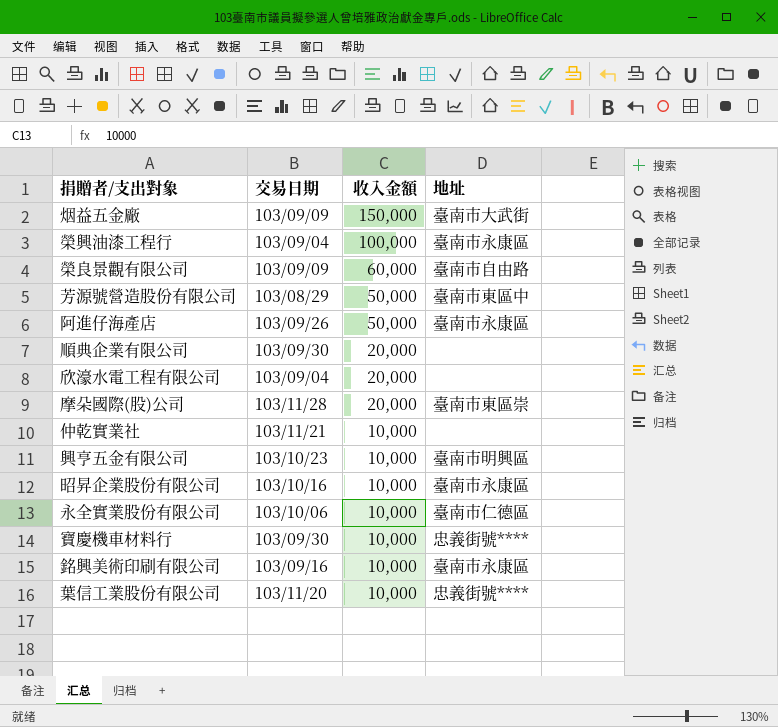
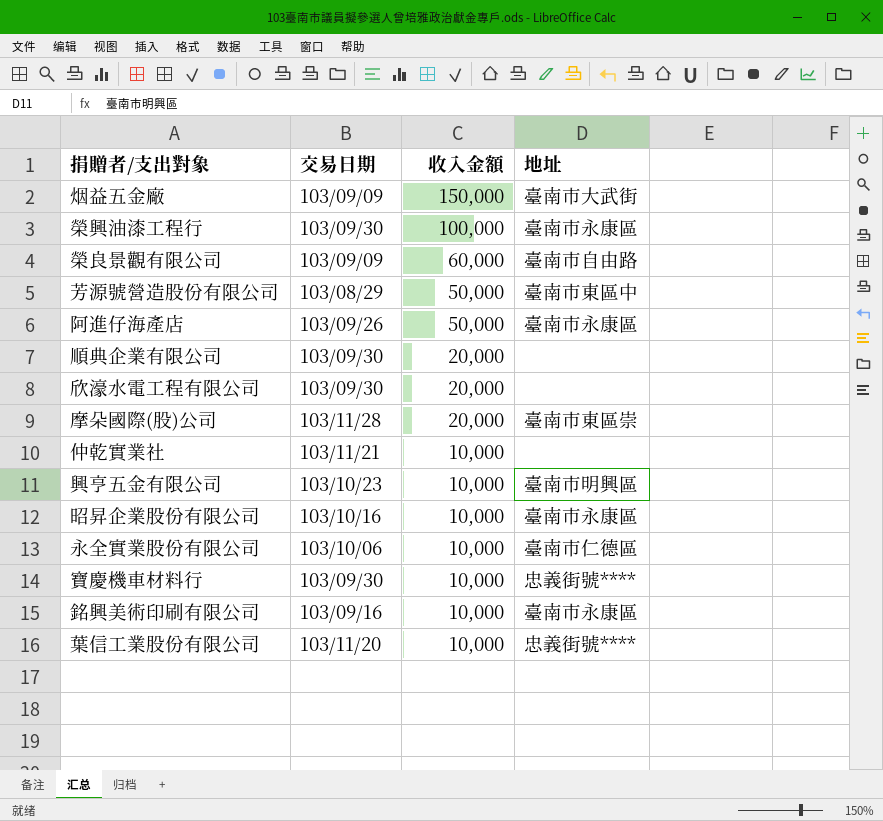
榮興油漆工程行 | 交易日期: 103/09/04 -> 103/09/30
欣濠水電工程有限公司 | 交易日期: 103/09/04 -> 103/09/30

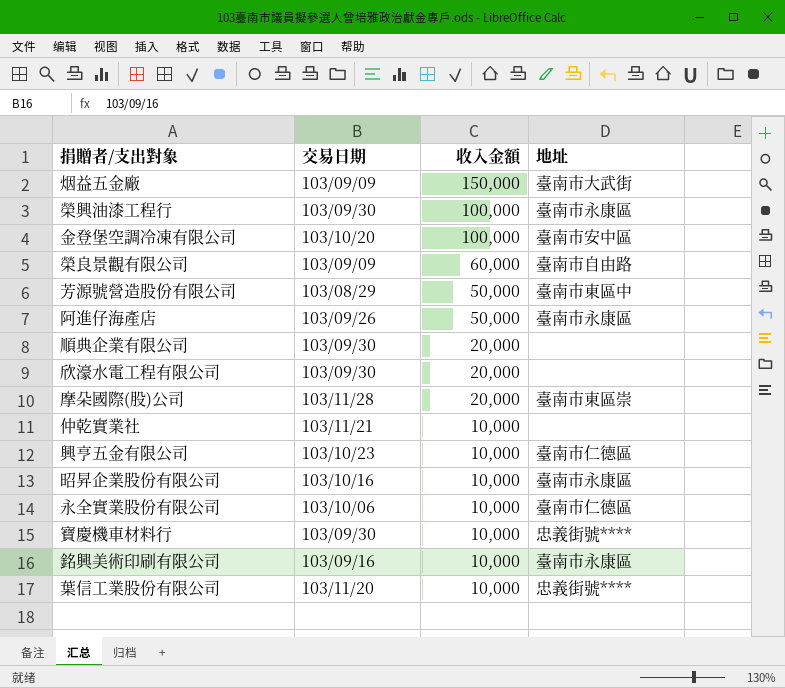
row 金登堡空調冷凍有限公司: none -> 103/10/20 | 100,000 | 臺南市安中區
興亨五金有限公司 | 地址: 臺南市明興區 -> 臺南市仁德區

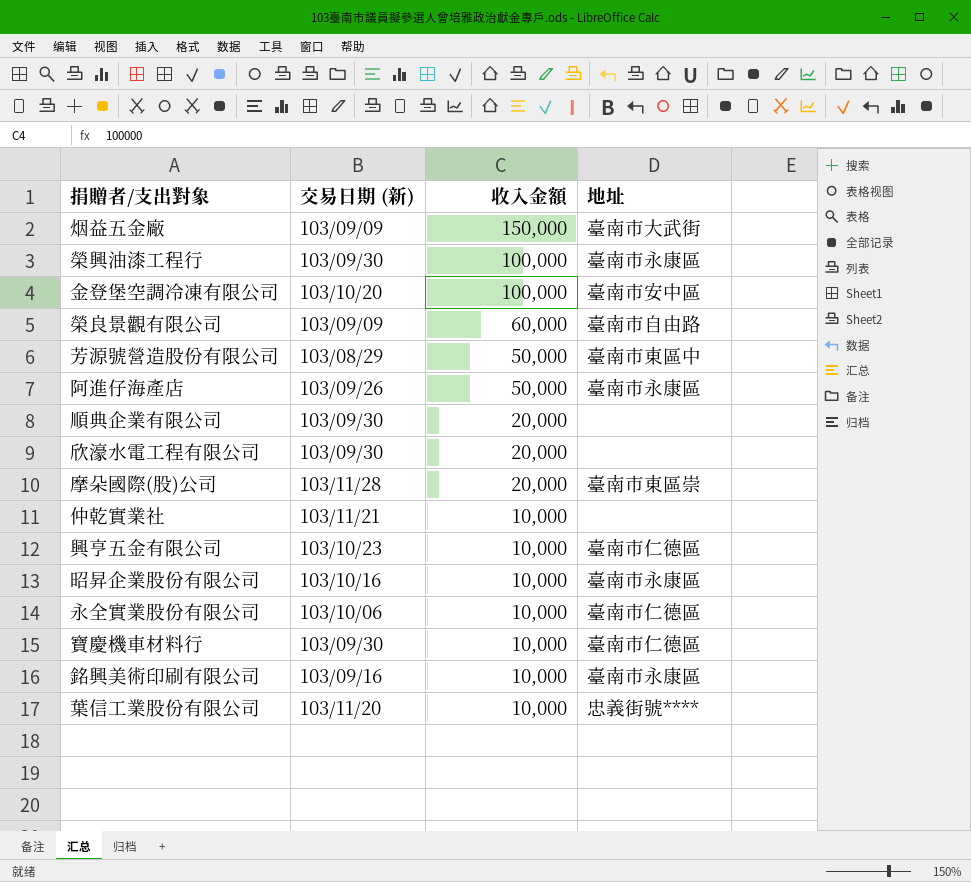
column name: 交易日期 -> 交易日期 (新)
寶慶機車材料行 | 地址: 忠義街號**** -> 臺南市仁德區

